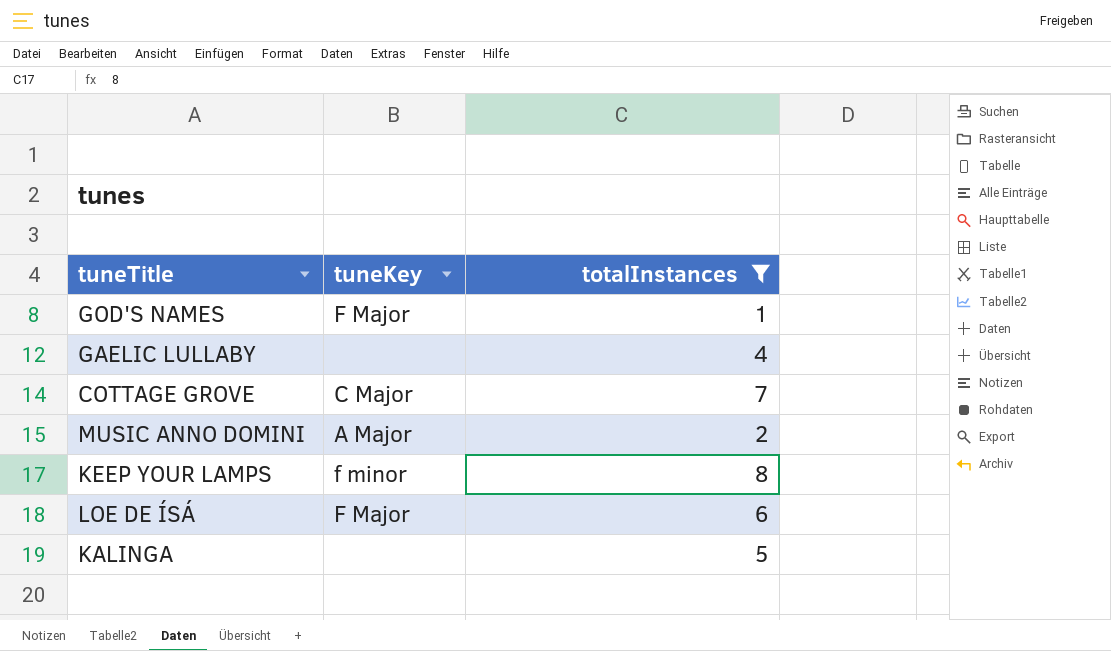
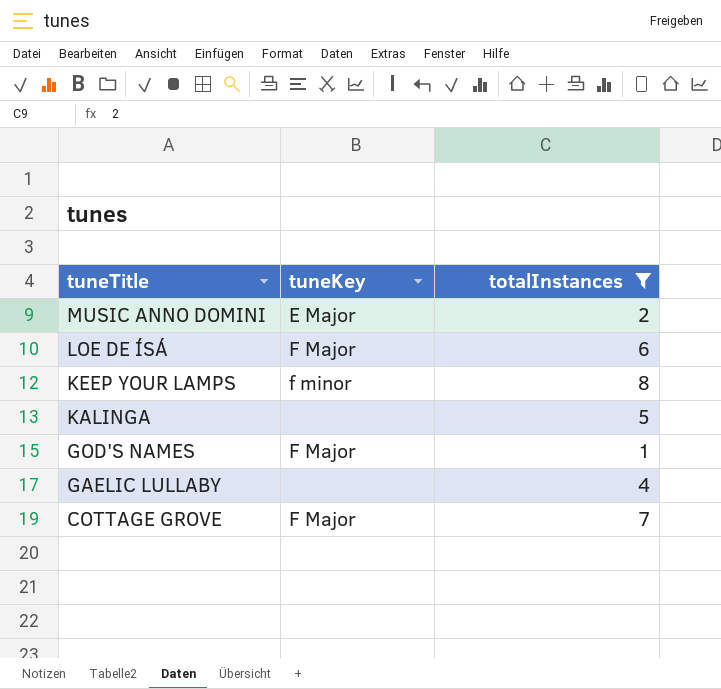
row order: none -> tuneTitle descending
MUSIC ANNO DOMINI | tuneKey: A Major -> E Major
COTTAGE GROVE | tuneKey: C Major -> F Major

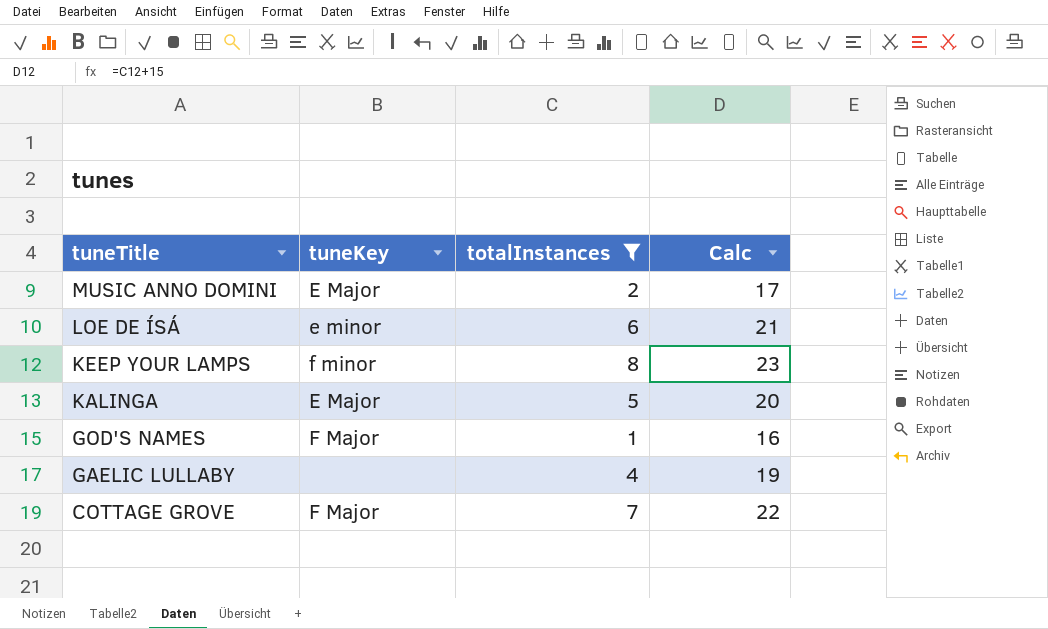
column Calc | formula: none -> [totalInstances] + 15
LOE DE ÍSÁ | tuneKey: F Major -> e minor
KALINGA | tuneKey: none -> E Major

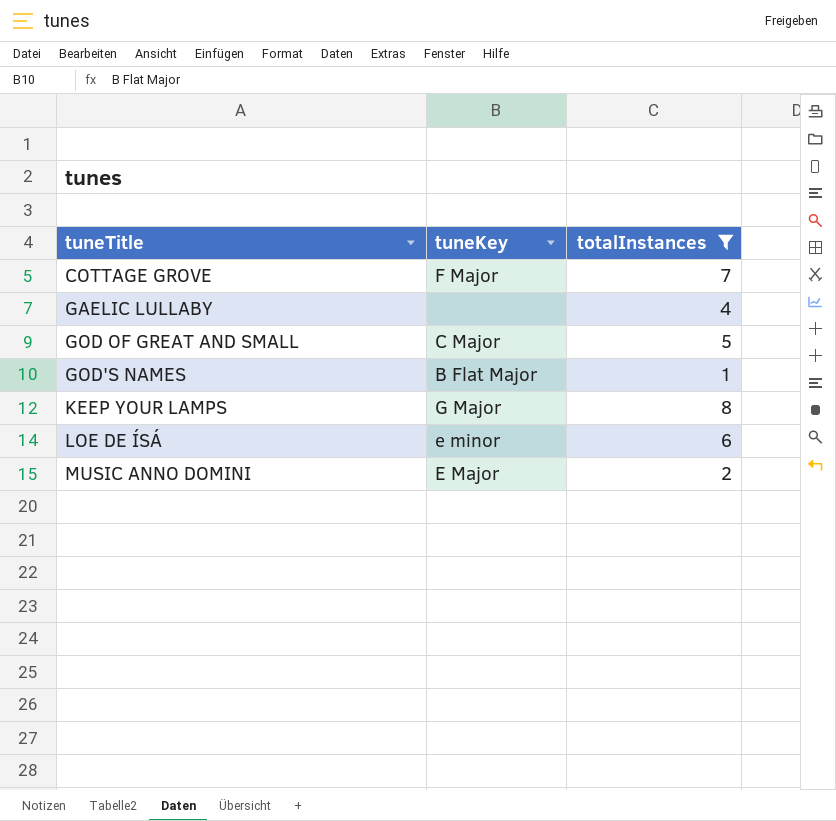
row order: tuneTitle descending -> tuneTitle ascending
column Calc | formula: [totalInstances] + 15 -> none
row KALINGA: E Major | 5 | 20 -> none
row GOD OF GREAT AND SMALL: none -> C Major | 5
GOD'S NAMES | tuneKey: F Major -> B Flat Major
KEEP YOUR LAMPS | tuneKey: f minor -> G Major

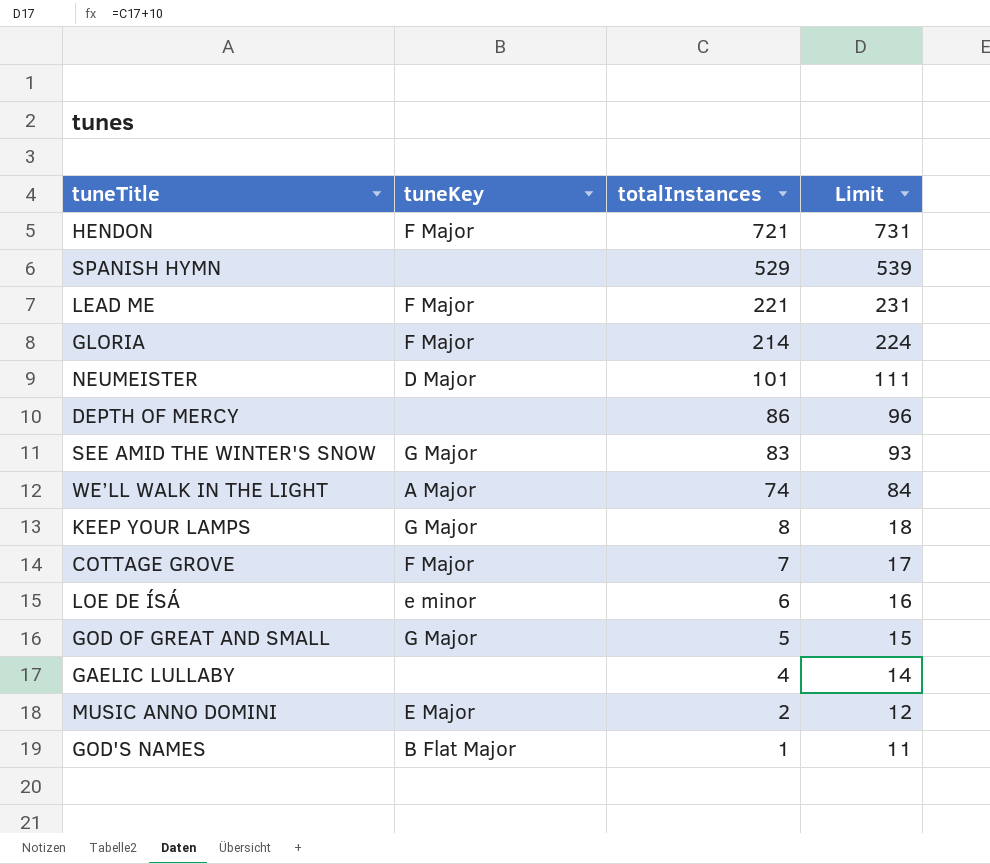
filter: totalInstances <= 8 -> none
row order: tuneTitle ascending -> totalInstances descending
column Limit | formula: none -> [totalInstances] + 10
GOD OF GREAT AND SMALL | tuneKey: C Major -> G Major

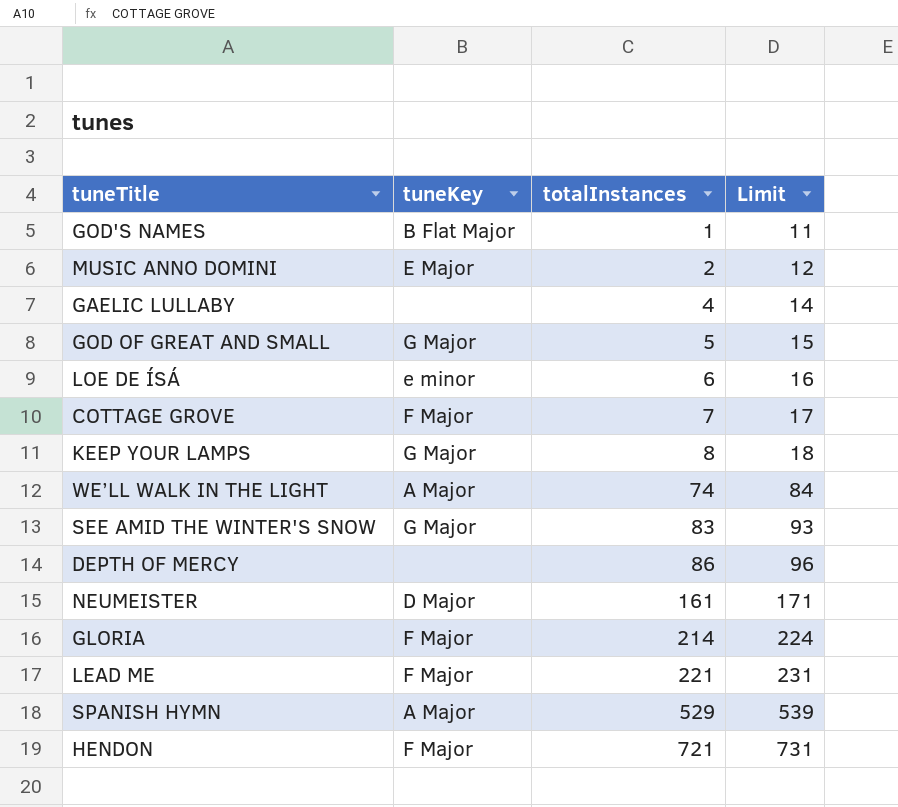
row order: totalInstances descending -> totalInstances ascending
NEUMEISTER | totalInstances: 101 -> 161
NEUMEISTER | Limit: 111 -> 171
SPANISH HYMN | tuneKey: none -> A Major

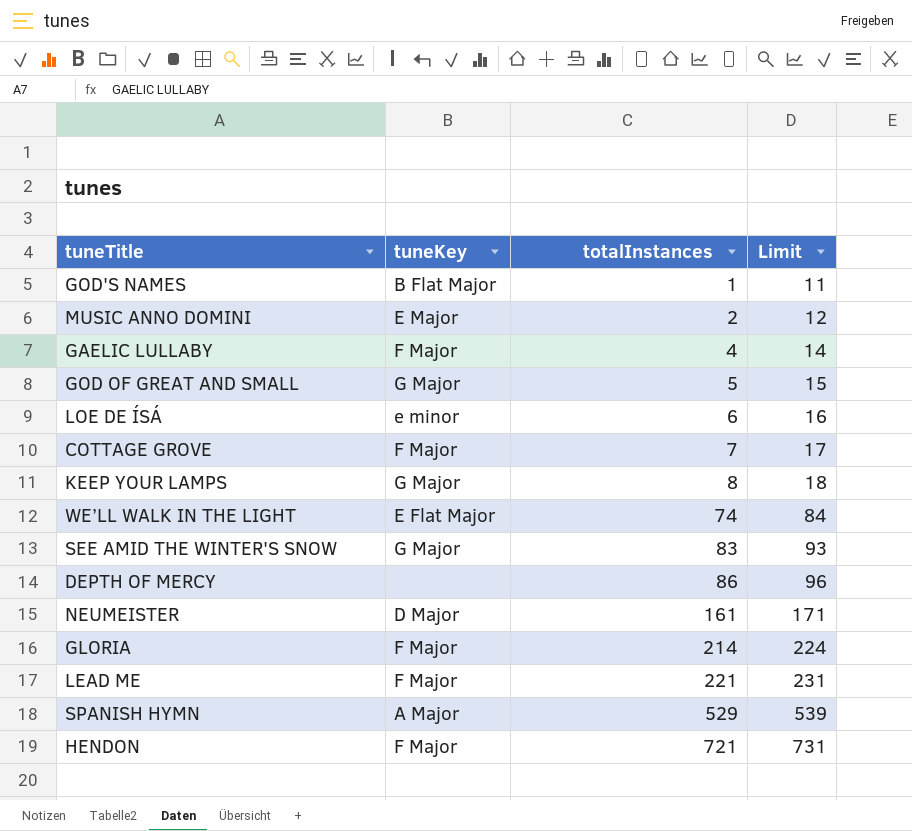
GAELIC LULLABY | tuneKey: none -> F Major
WE’LL WALK IN THE LIGHT | tuneKey: A Major -> E Flat Major

